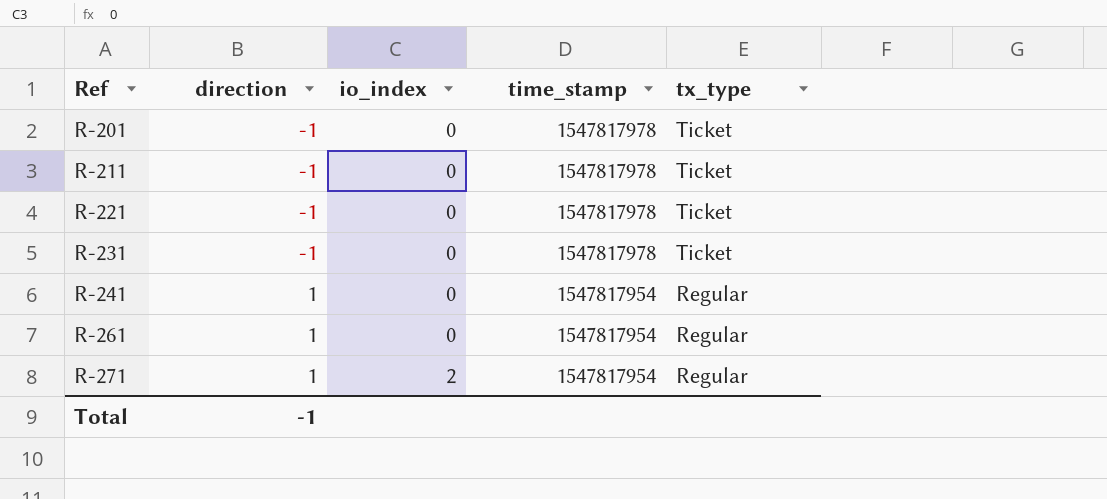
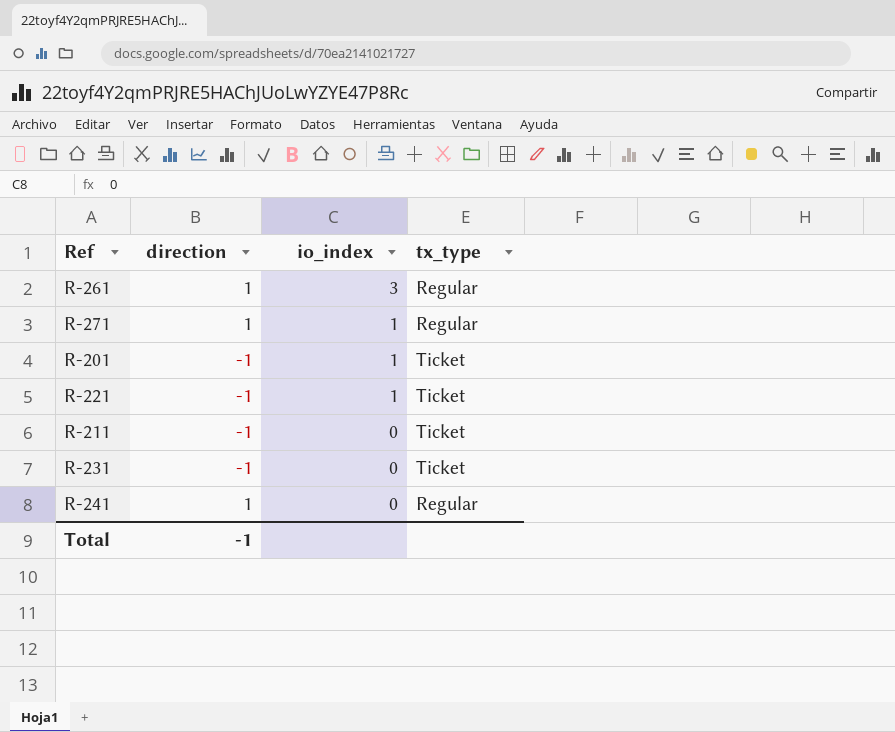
row order: Ref ascending -> io_index descending
column time_stamp | position: 4 -> none
R-261 | io_index: 0 -> 3
R-271 | io_index: 2 -> 1
R-201 | io_index: 0 -> 1
R-221 | io_index: 0 -> 1

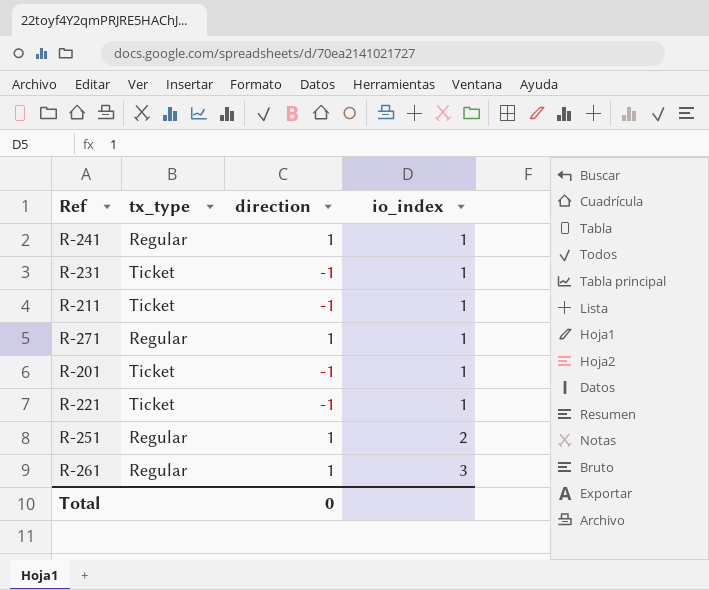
row order: io_index descending -> io_index ascending
column tx_type | position: 4 -> 2
R-241 | io_index: 0 -> 1
R-231 | io_index: 0 -> 1
R-211 | io_index: 0 -> 1
row R-251: none -> Regular | 1 | 2
Total | direction: -1 -> 0

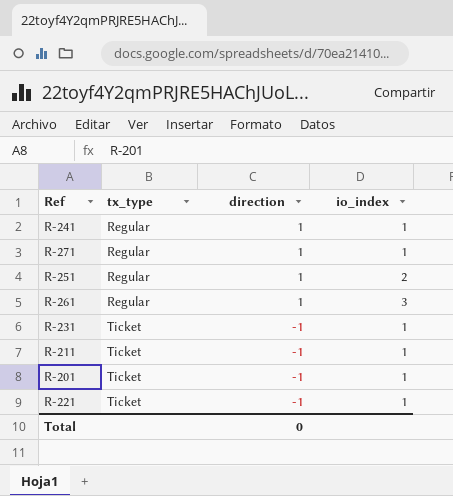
row order: io_index ascending -> tx_type ascending

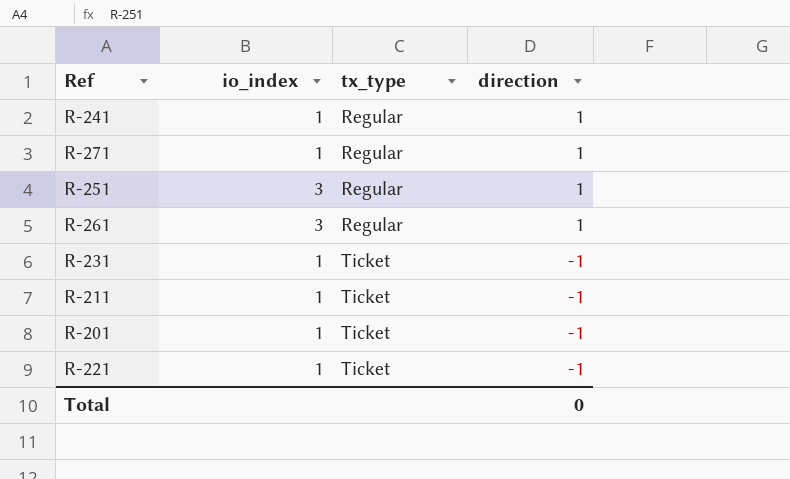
column io_index | position: 4 -> 2
R-251 | io_index: 2 -> 3

